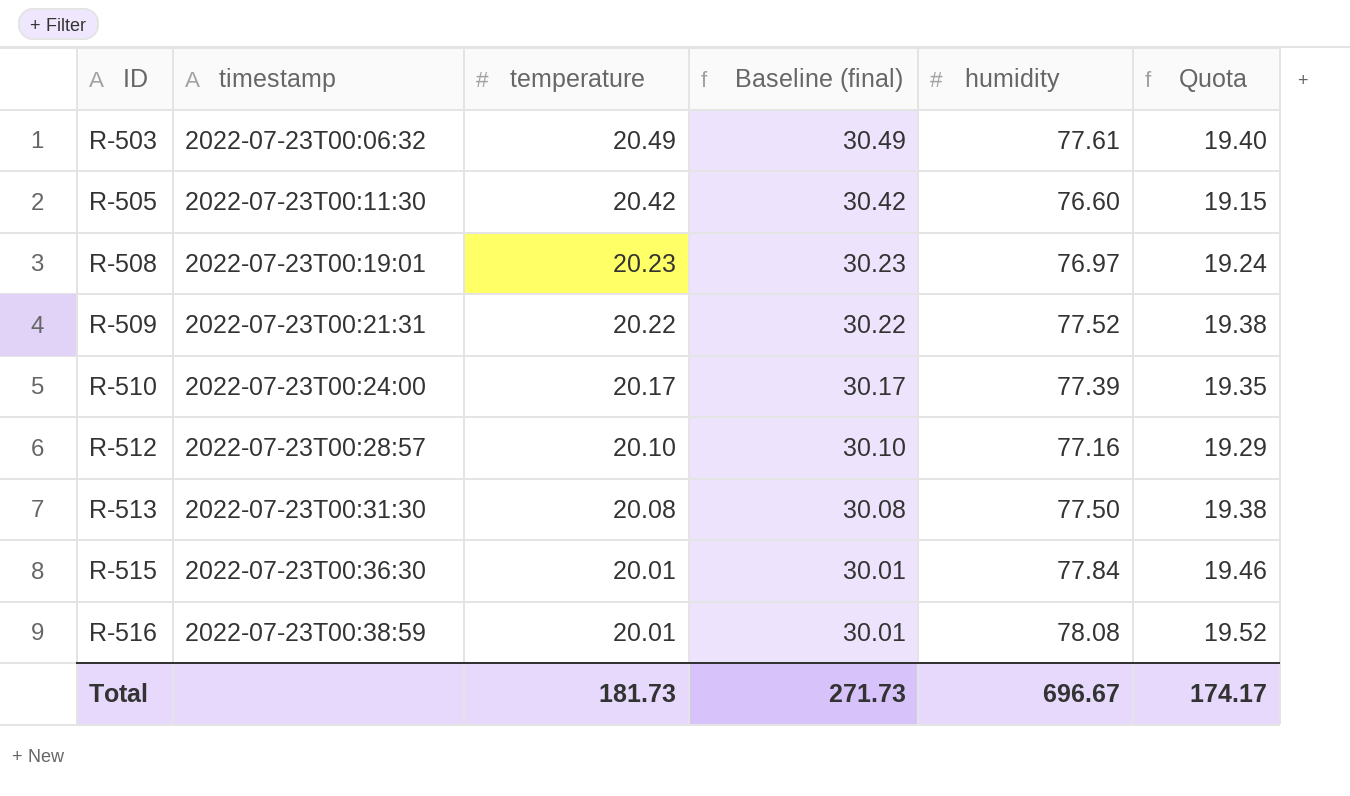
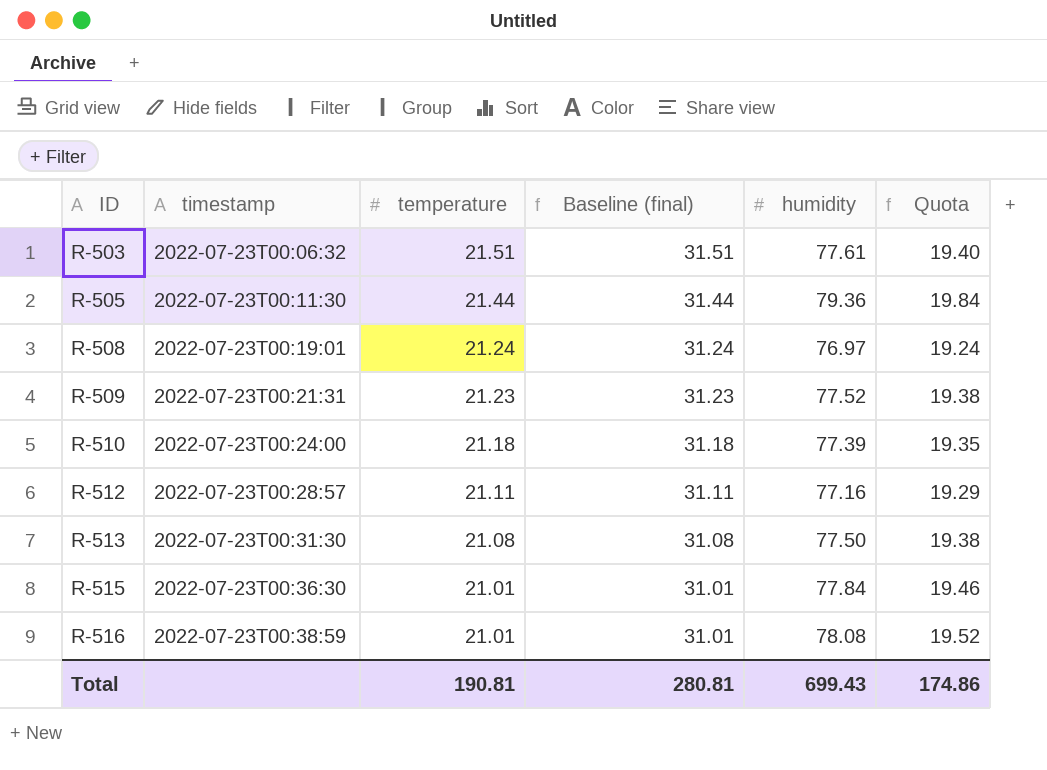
R-503 | temperature: 20.49 -> 21.51
R-503 | Baseline (final): 30.49 -> 31.51
R-505 | temperature: 20.42 -> 21.44
R-505 | Baseline (final): 30.42 -> 31.44
R-505 | humidity: 76.60 -> 79.36
R-505 | Quota: 19.15 -> 19.84
R-508 | temperature: 20.23 -> 21.24
R-508 | Baseline (final): 30.23 -> 31.24
R-509 | temperature: 20.22 -> 21.23
R-509 | Baseline (final): 30.22 -> 31.23
R-510 | temperature: 20.17 -> 21.18
R-510 | Baseline (final): 30.17 -> 31.18
R-512 | temperature: 20.10 -> 21.11
R-512 | Baseline (final): 30.10 -> 31.11
R-513 | temperature: 20.08 -> 21.08
R-513 | Baseline (final): 30.08 -> 31.08
R-515 | temperature: 20.01 -> 21.01
R-515 | Baseline (final): 30.01 -> 31.01
R-516 | temperature: 20.01 -> 21.01
R-516 | Baseline (final): 30.01 -> 31.01
Total | temperature: 181.73 -> 190.81
Total | Baseline (final): 271.73 -> 280.81
Total | humidity: 696.67 -> 699.43
Total | Quota: 174.17 -> 174.86

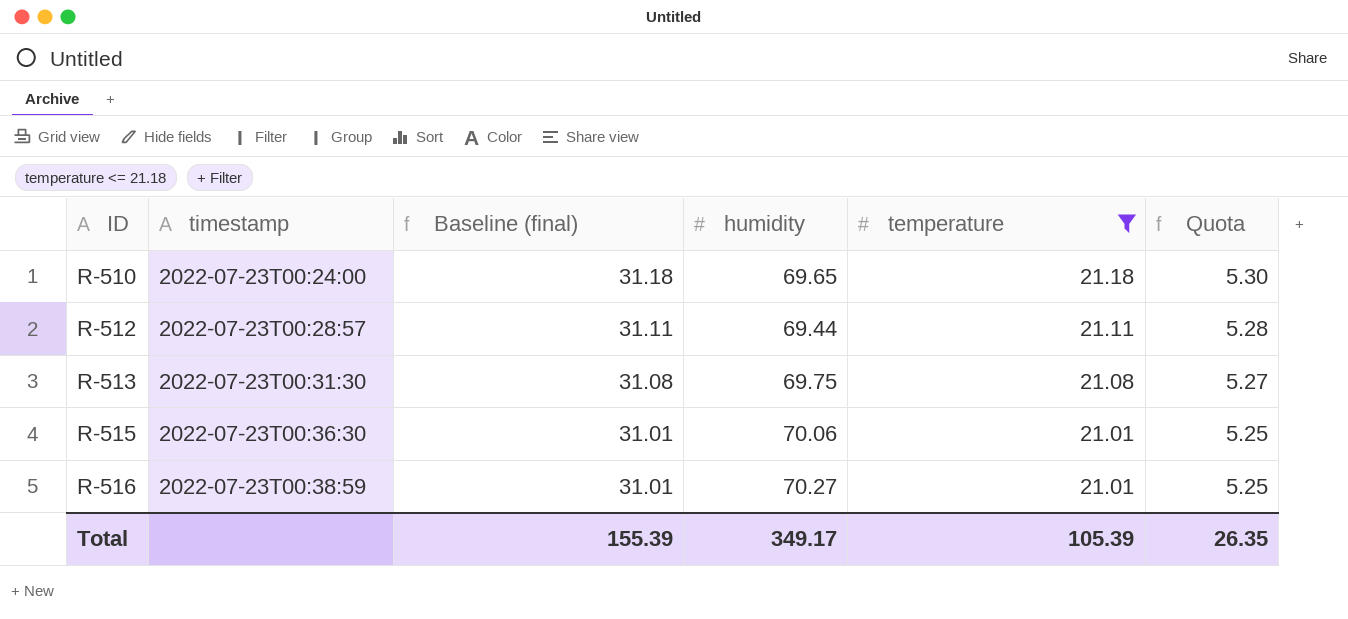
filter: none -> temperature <= 21.18
column temperature | position: 3 -> 5
column Quota | formula: [humidity] * 0.25 -> [temperature] * 0.25
R-510 | humidity: 77.39 -> 69.65
R-512 | humidity: 77.16 -> 69.44
R-513 | humidity: 77.50 -> 69.75
R-515 | humidity: 77.84 -> 70.06
R-516 | humidity: 78.08 -> 70.27
Total | Baseline (final): 280.81 -> 155.39
Total | humidity: 699.43 -> 349.17
Total | temperature: 190.81 -> 105.39
Total | Quota: 174.86 -> 26.35

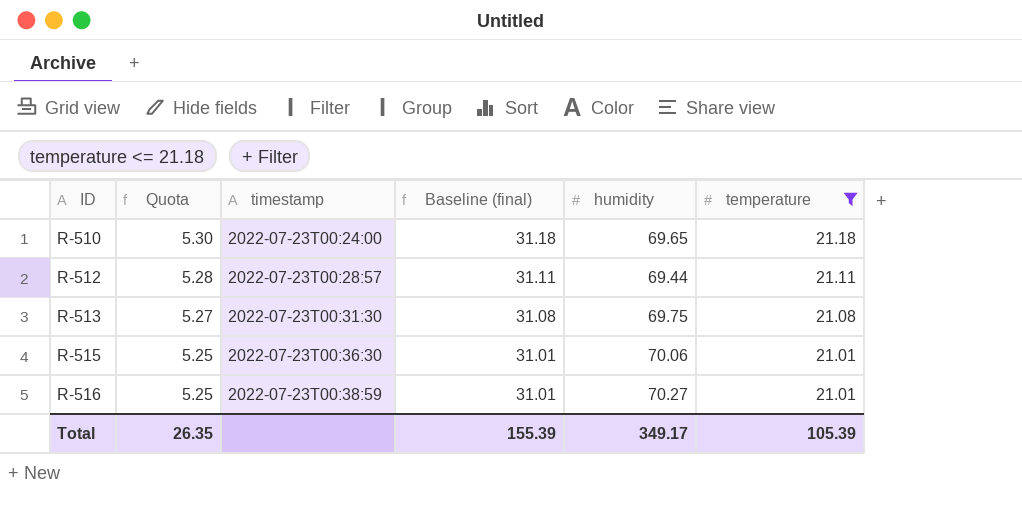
column Quota | position: 6 -> 2

